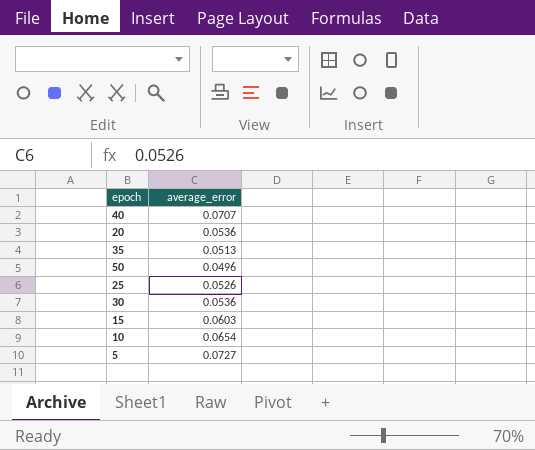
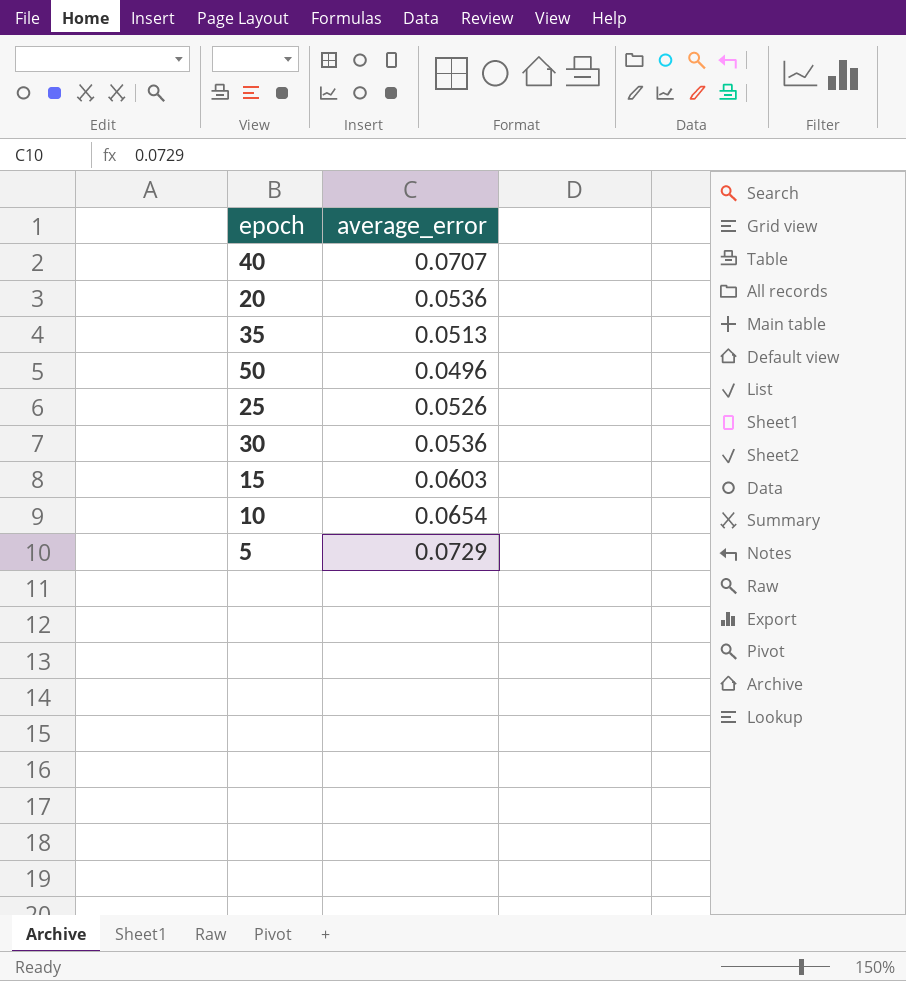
5 | average_error: 0.0727 -> 0.0729

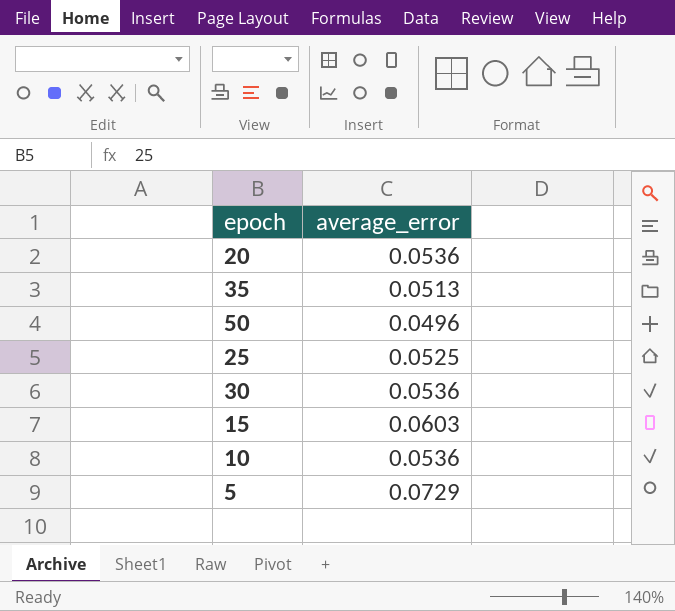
row 40: 0.0707 -> none
25 | average_error: 0.0526 -> 0.0525
10 | average_error: 0.0654 -> 0.0536

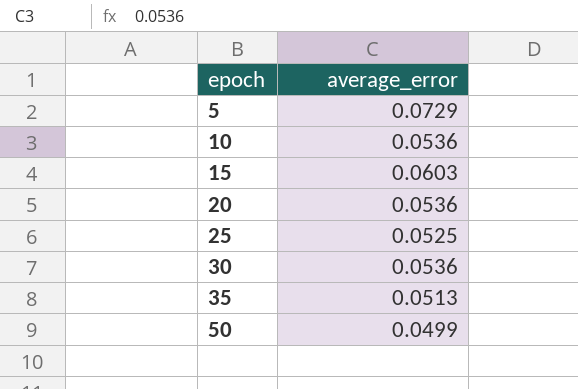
row order: none -> epoch ascending
50 | average_error: 0.0496 -> 0.0499

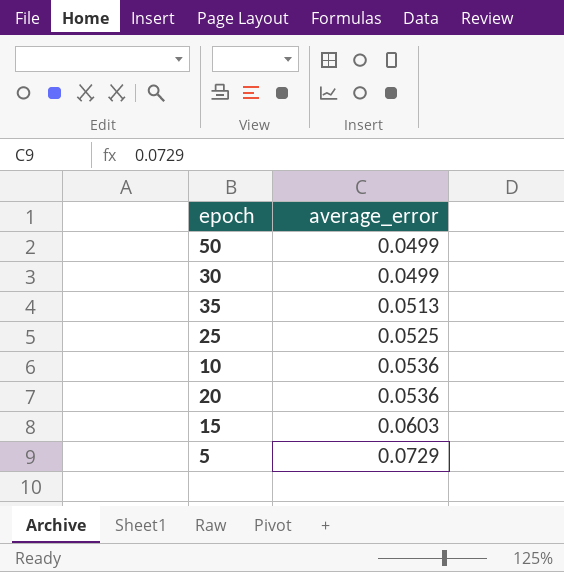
row order: epoch ascending -> average_error ascending
30 | average_error: 0.0536 -> 0.0499

